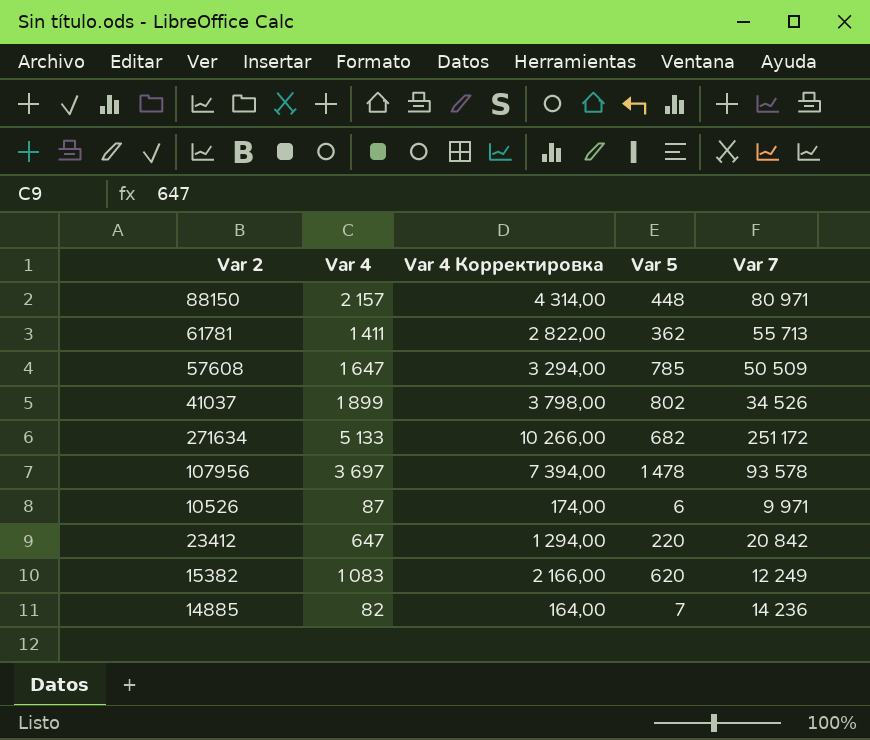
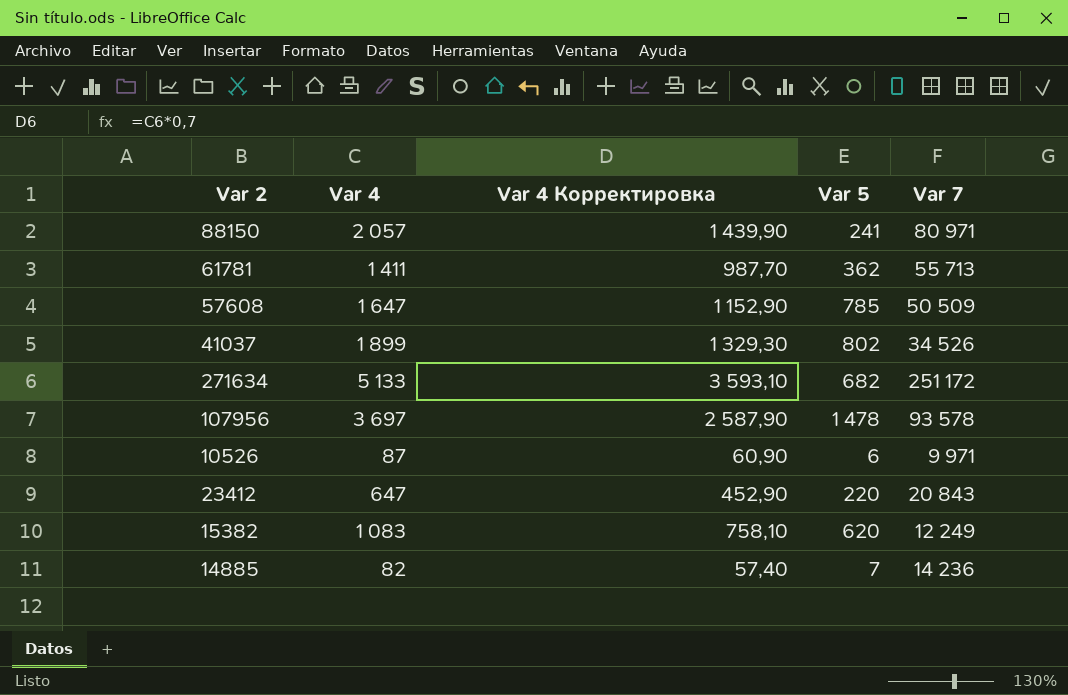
column Var 4 Корректировка | formula: [Var 4] * 2 -> [Var 4] * 0,7
88150 | Var 4: 2 157 -> 2 057
88150 | Var 5: 448 -> 241
23412 | Var 7: 20 842 -> 20 843

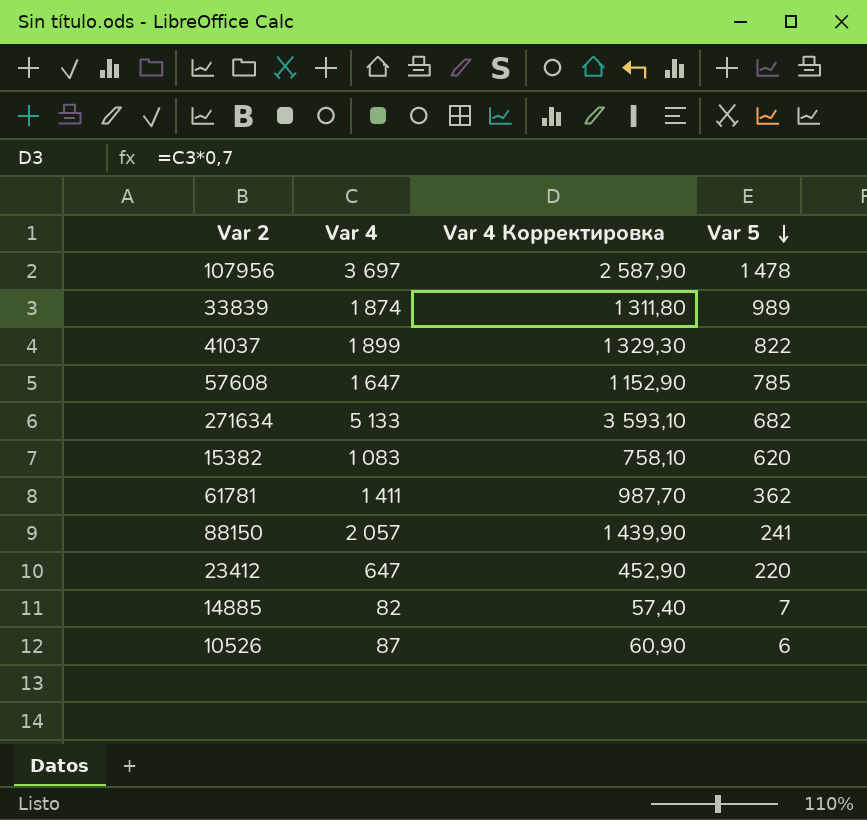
row order: none -> Var 5 descending
column Var 7 | position: 5 -> none
row 33839: none -> 1 874 | 1 311,80 | 989
41037 | Var 5: 802 -> 822

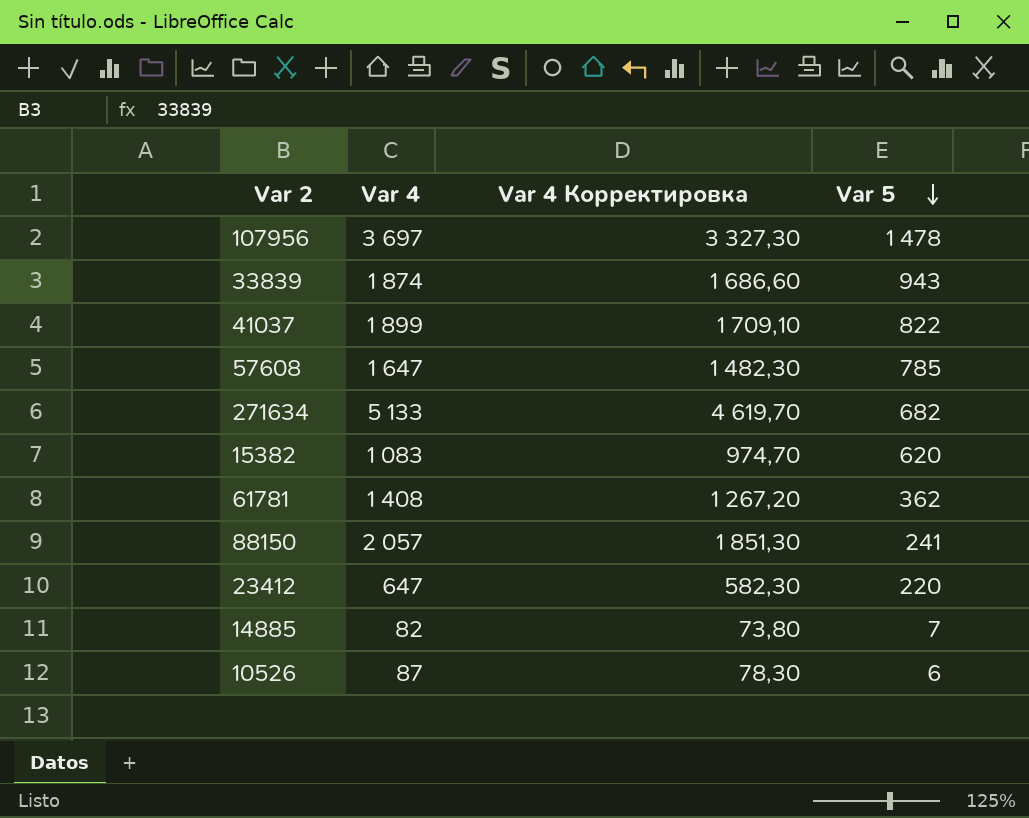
column Var 4 Корректировка | formula: [Var 4] * 0,7 -> [Var 4] * 0,9
33839 | Var 5: 989 -> 943
61781 | Var 4: 1 411 -> 1 408

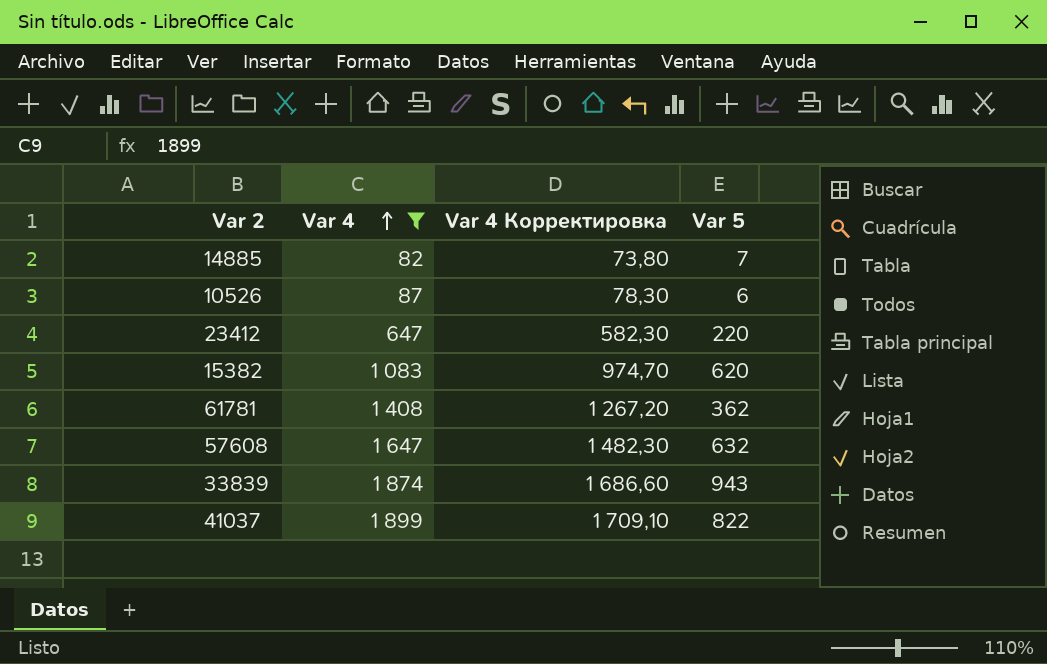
filter: none -> Var 4 <= 1 899
row order: Var 5 descending -> Var 4 ascending
57608 | Var 5: 785 -> 632

